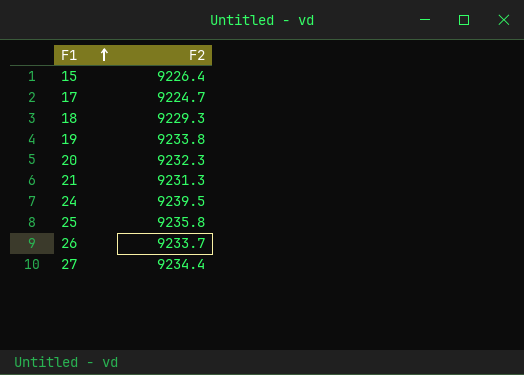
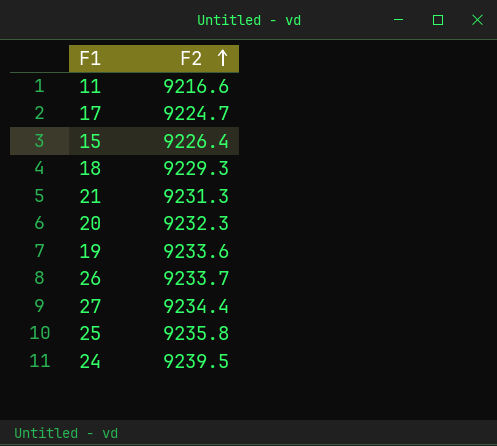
row order: F1 ascending -> F2 ascending
row 11: none -> 9216.6
19 | F2: 9233.8 -> 9233.6

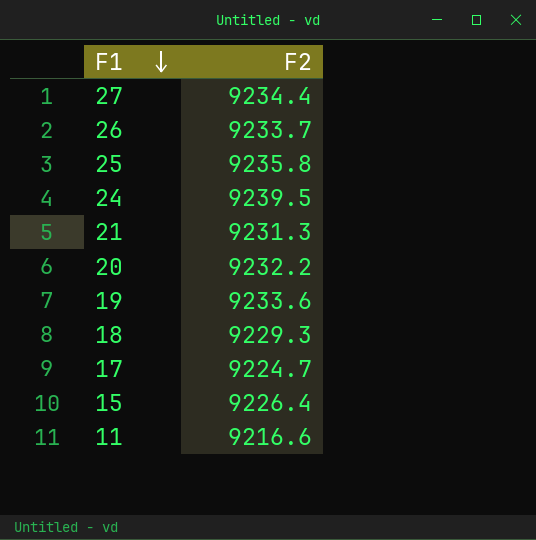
row order: F2 ascending -> F1 descending
20 | F2: 9232.3 -> 9232.2

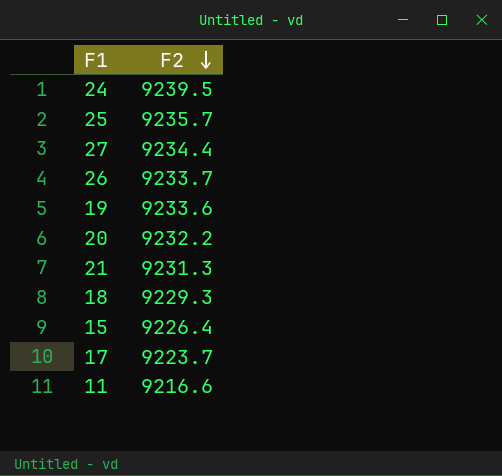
row order: F1 descending -> F2 descending
25 | F2: 9235.8 -> 9235.7
17 | F2: 9224.7 -> 9223.7

